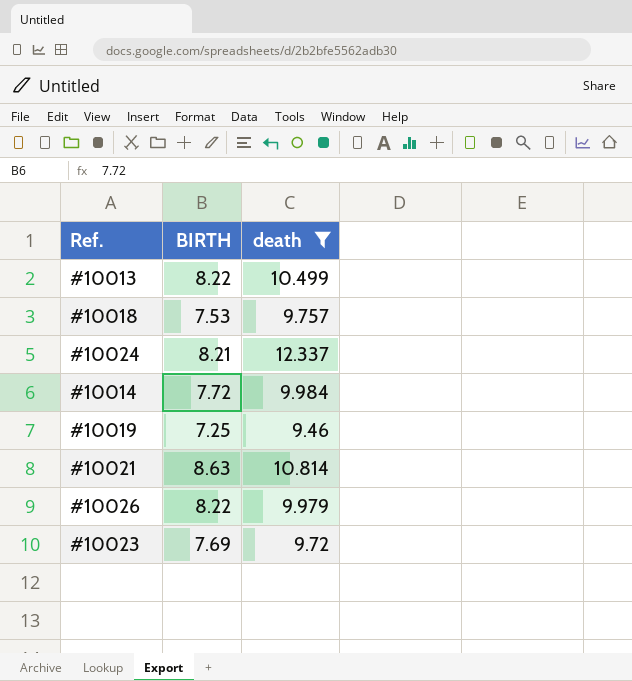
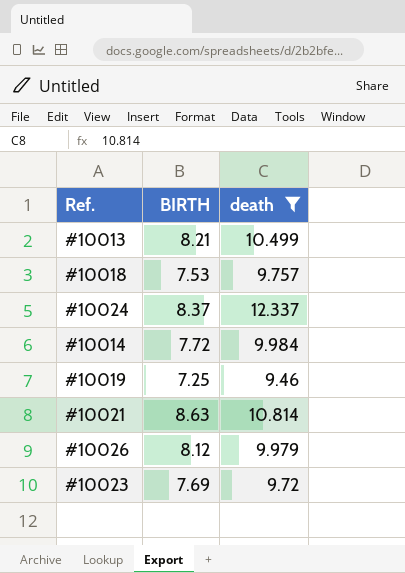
#10013 | BIRTH: 8.22 -> 8.21
#10024 | BIRTH: 8.21 -> 8.37
#10026 | BIRTH: 8.22 -> 8.12

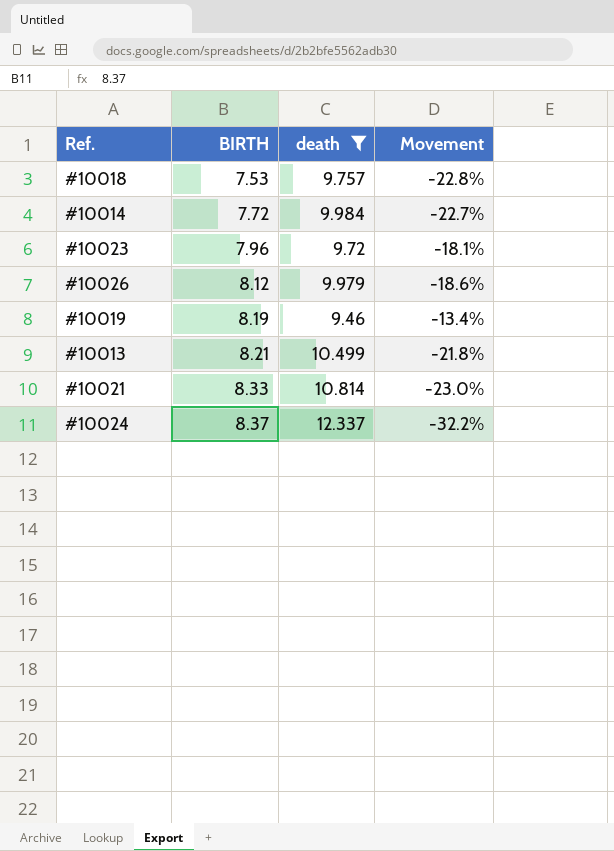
row order: none -> BIRTH ascending
column Movement | formula: none -> ([BIRTH] - [death]) / [death]
#10023 | BIRTH: 7.69 -> 7.96
#10019 | BIRTH: 7.25 -> 8.19
#10021 | BIRTH: 8.63 -> 8.33

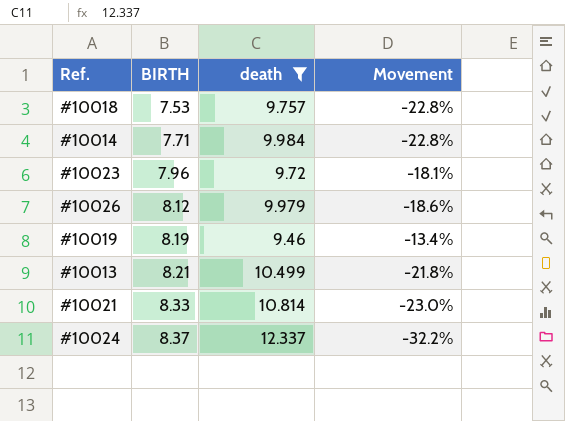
#10014 | BIRTH: 7.72 -> 7.71
#10014 | Movement: -22.7% -> -22.8%

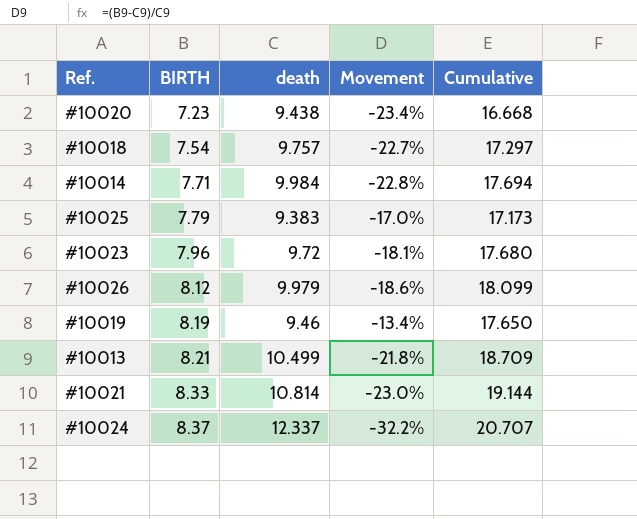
filter: death >= 9.46 -> none
column Cumulative | formula: none -> [BIRTH] + [death]
#10018 | BIRTH: 7.53 -> 7.54
#10018 | Movement: -22.8% -> -22.7%

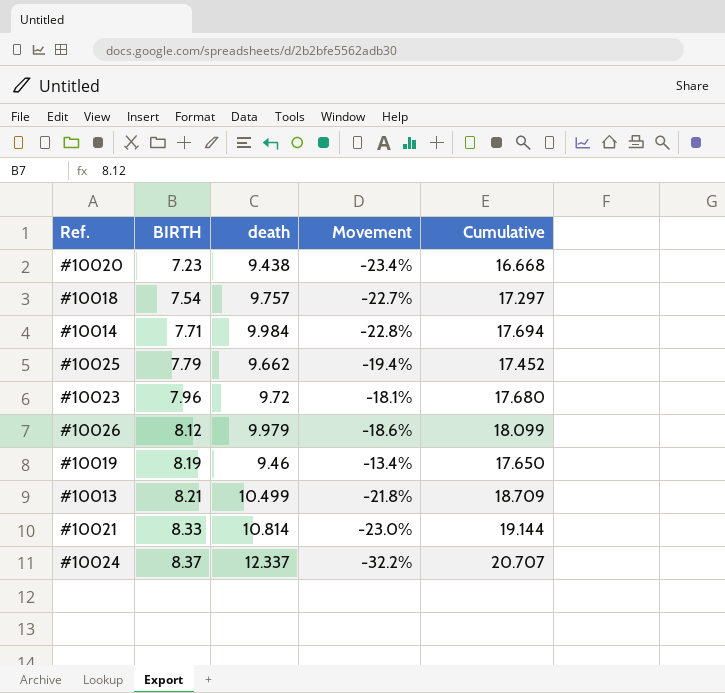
#10025 | death: 9.383 -> 9.662
#10025 | Movement: -17.0% -> -19.4%
#10025 | Cumulative: 17.173 -> 17.452

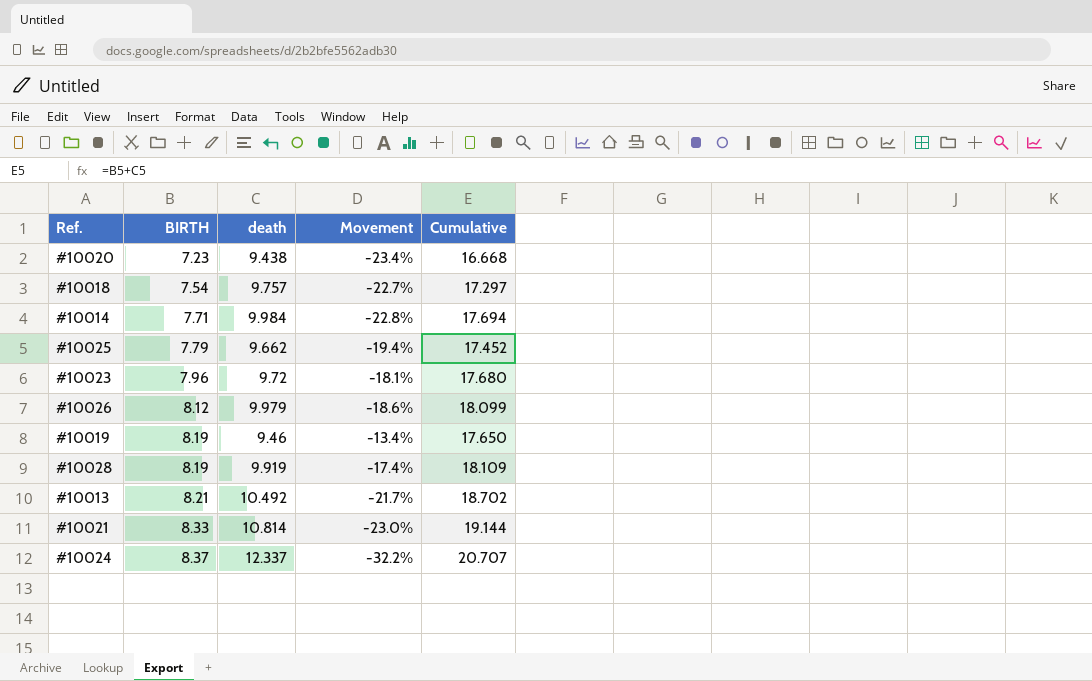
row #10028: none -> 8.19 | 9.919 | -17.4% | 18.109
#10013 | death: 10.499 -> 10.492
#10013 | Movement: -21.8% -> -21.7%
#10013 | Cumulative: 18.709 -> 18.702

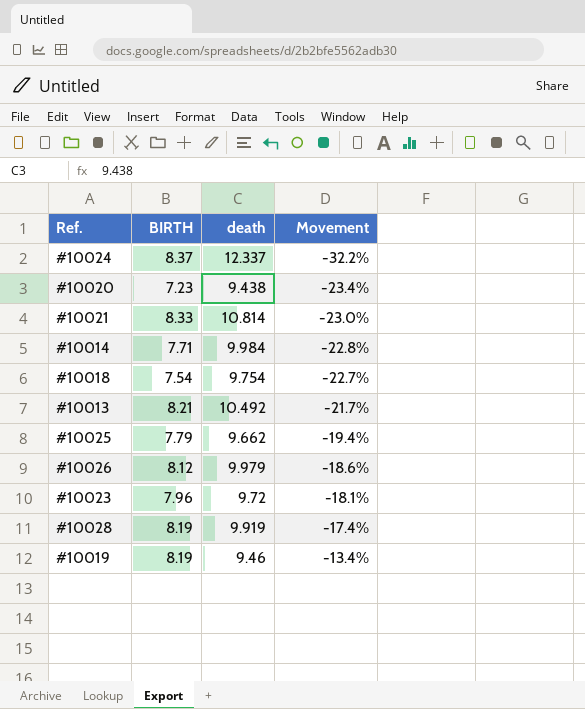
row order: BIRTH ascending -> Movement ascending
column Cumulative | formula: [BIRTH] + [death] -> none
#10018 | death: 9.757 -> 9.754

